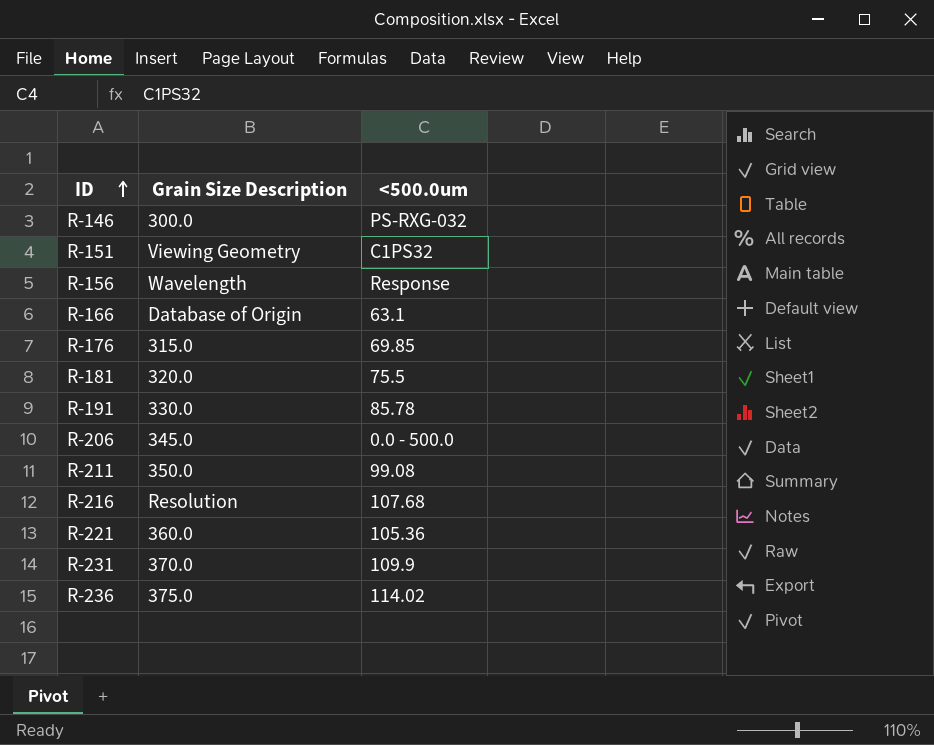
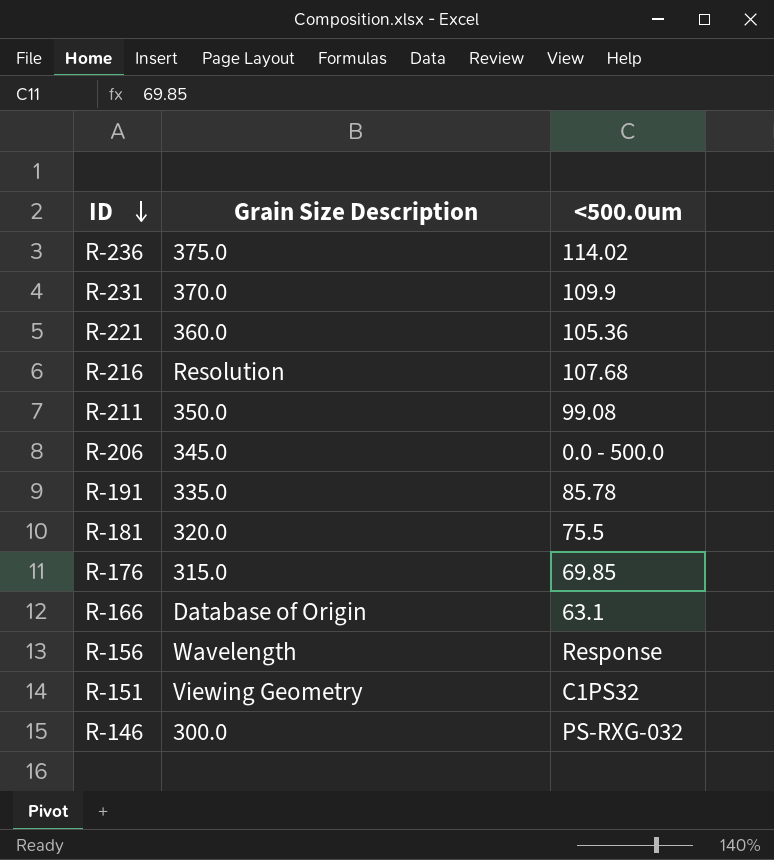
row order: ID ascending -> ID descending
R-191 | Grain Size Description: 330.0 -> 335.0

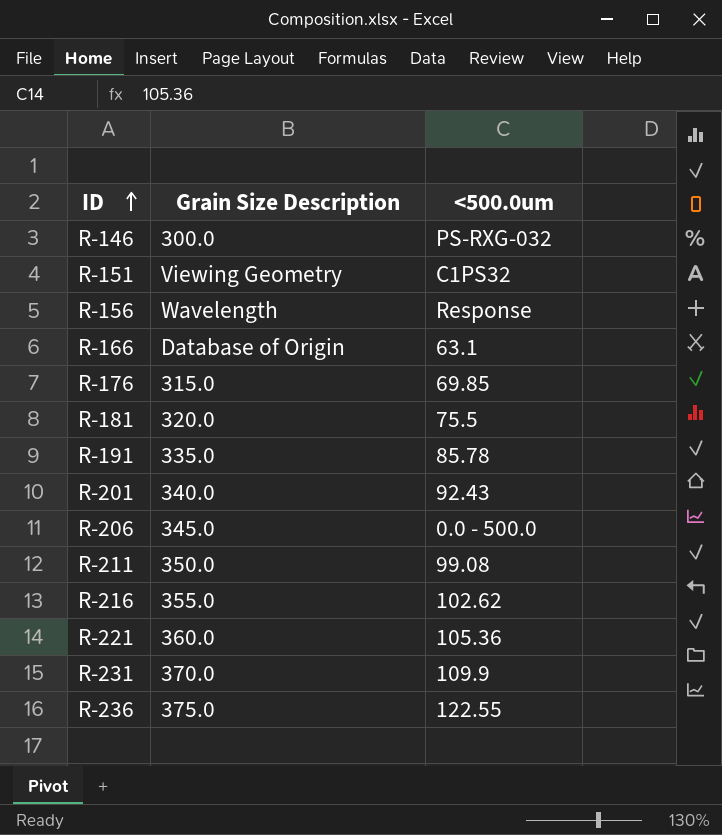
row order: ID descending -> ID ascending
row R-201: none -> 340.0 | 92.43
R-216 | Grain Size Description: Resolution -> 355.0
R-216 | <500.0um: 107.68 -> 102.62
R-236 | <500.0um: 114.02 -> 122.55

